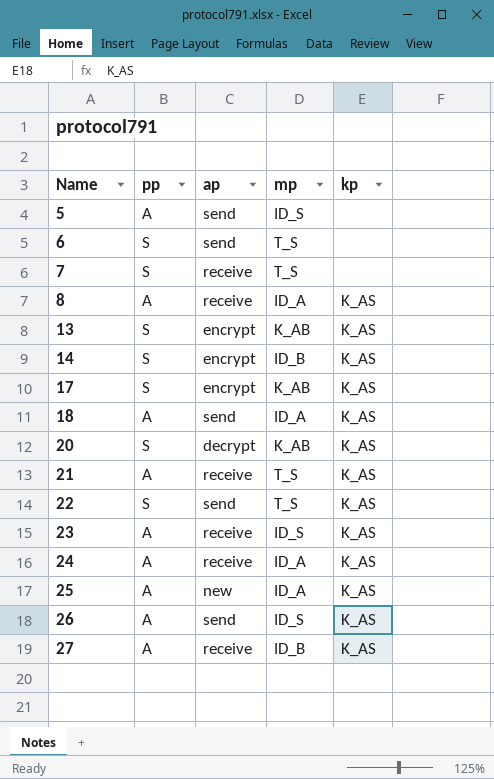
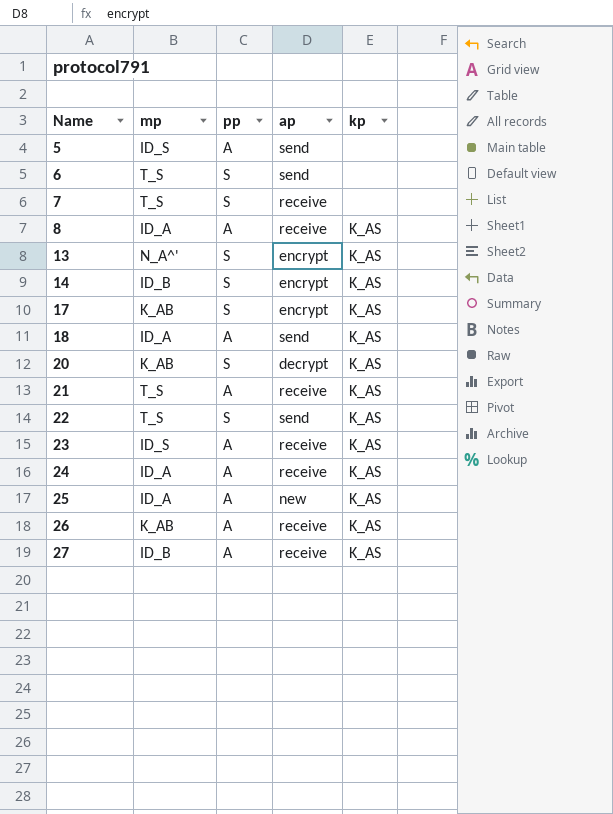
column mp | position: 4 -> 2
13 | mp: K_AB -> N_A^'
26 | mp: ID_S -> K_AB
26 | ap: send -> receive

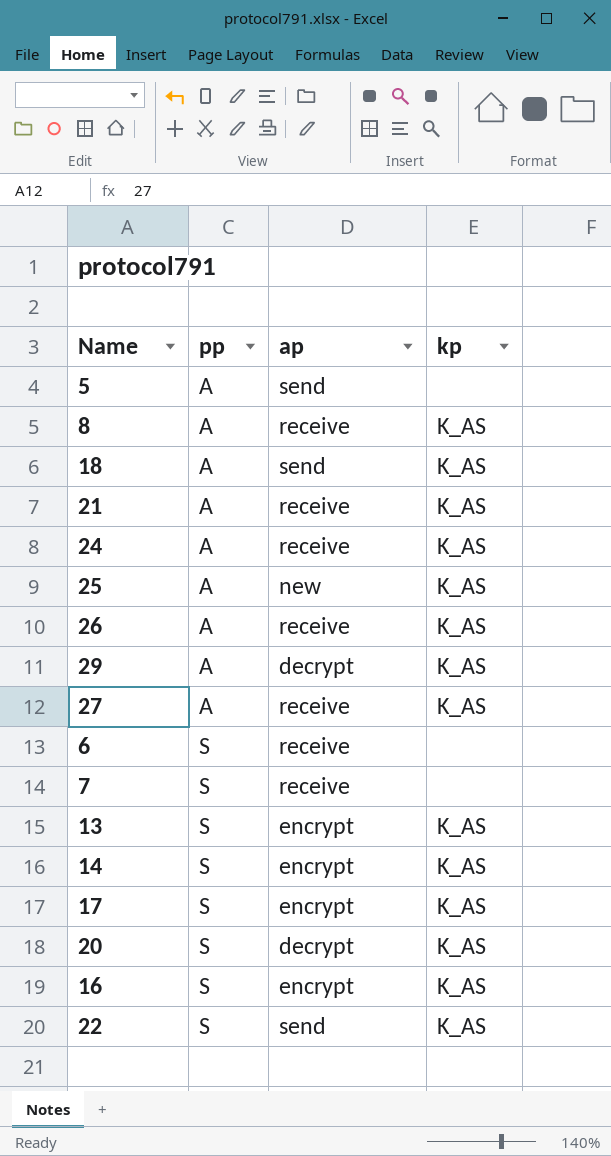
row order: Name ascending -> pp ascending
column mp | position: 2 -> none
row 23: ID_S | A | receive | K_AS -> none
row 29: none -> A | decrypt | K_AS
6 | ap: send -> receive
row 16: none -> S | encrypt | K_AS

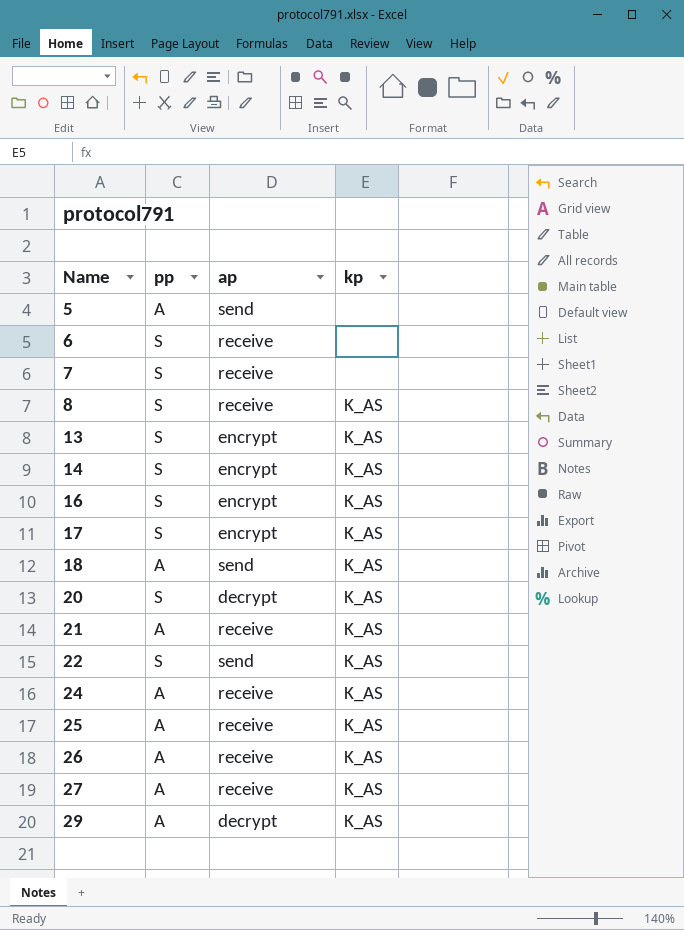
row order: pp ascending -> Name ascending
8 | pp: A -> S
25 | ap: new -> receive

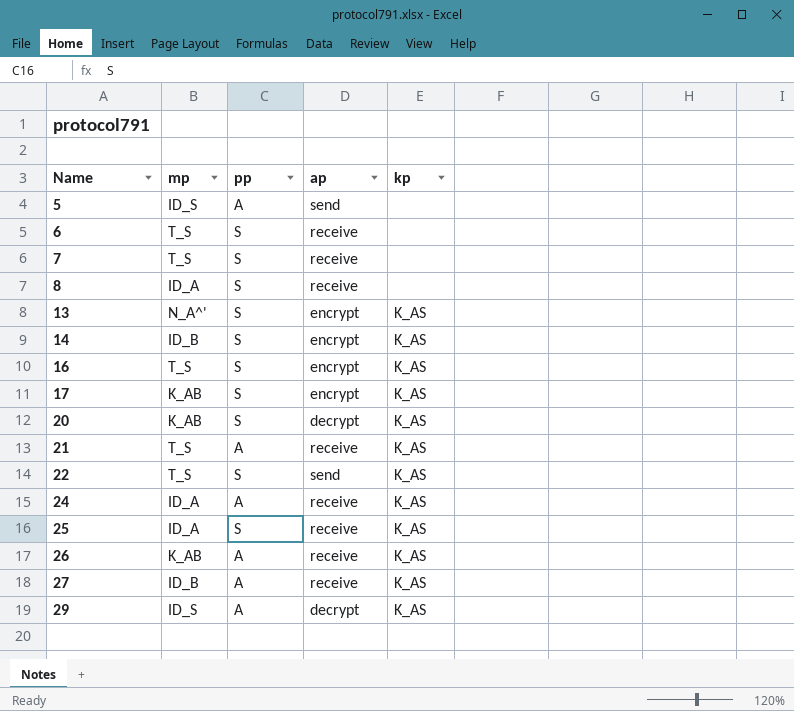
column mp | position: none -> 2
row 18: A | send | K_AS -> none
8 | kp: K_AS -> none
25 | pp: A -> S

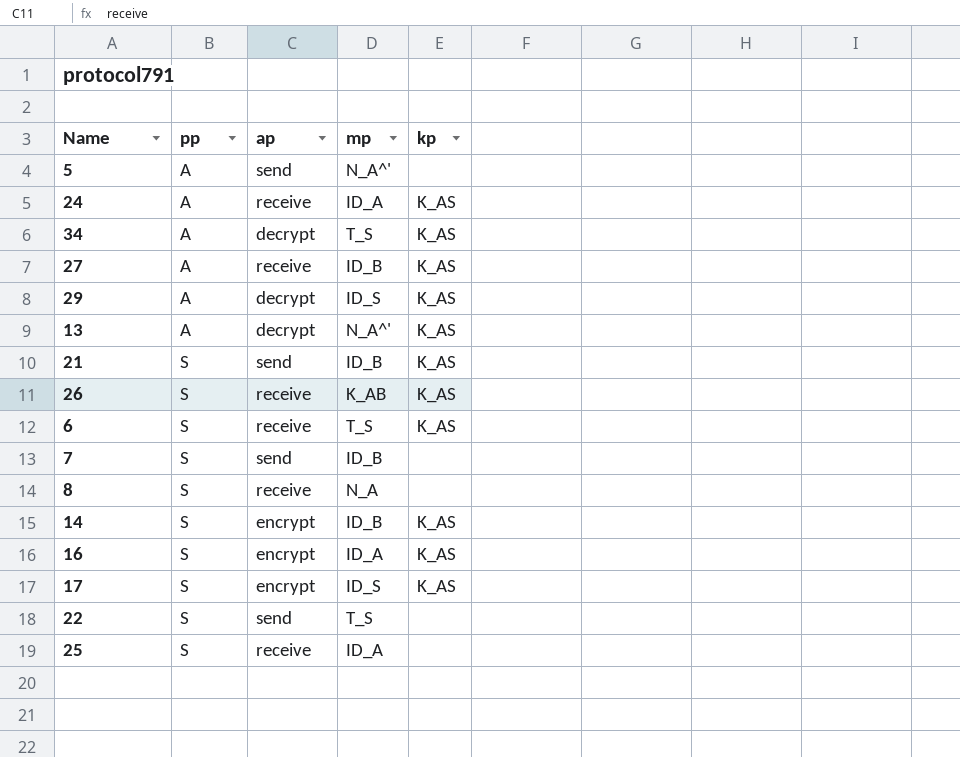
row order: Name ascending -> pp ascending
column mp | position: 2 -> 4
row 20: K_AB | S | decrypt | K_AS -> none
5 | mp: ID_S -> N_A^'
row 34: none -> A | decrypt | T_S | K_AS
13 | pp: S -> A
13 | ap: encrypt -> decrypt
21 | pp: A -> S
21 | ap: receive -> send
21 | mp: T_S -> ID_B
26 | pp: A -> S
6 | kp: none -> K_AS
7 | ap: receive -> send
7 | mp: T_S -> ID_B
8 | mp: ID_A -> N_A
16 | mp: T_S -> ID_A
17 | mp: K_AB -> ID_S
22 | kp: K_AS -> none
25 | kp: K_AS -> none

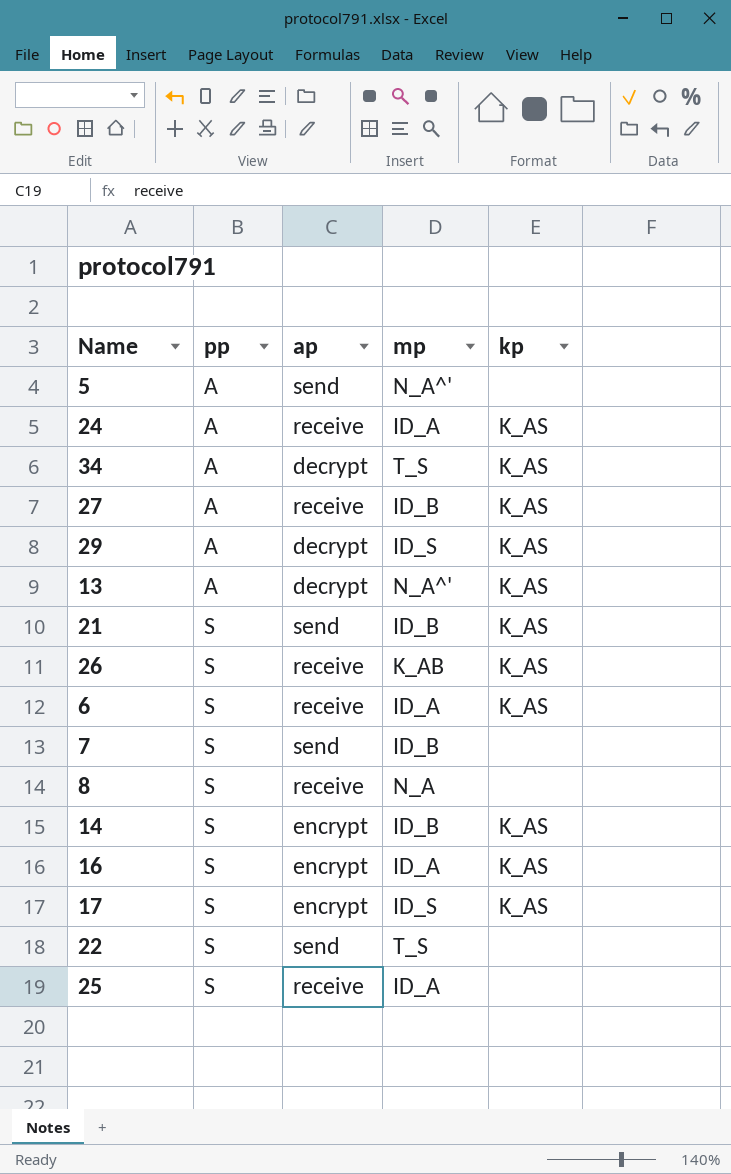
6 | mp: T_S -> ID_A

